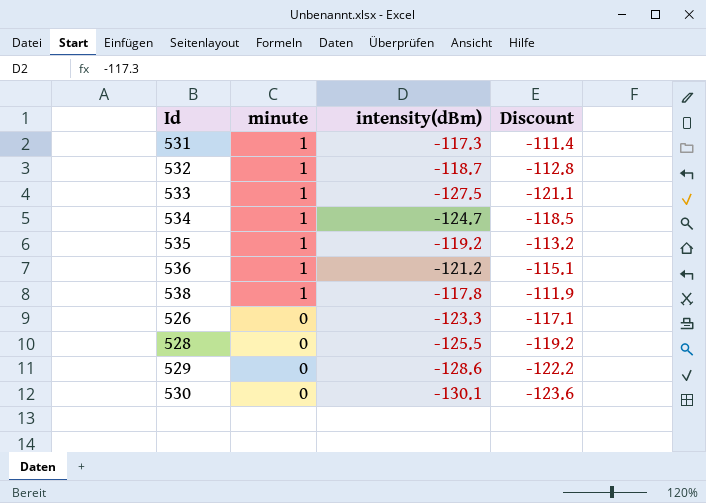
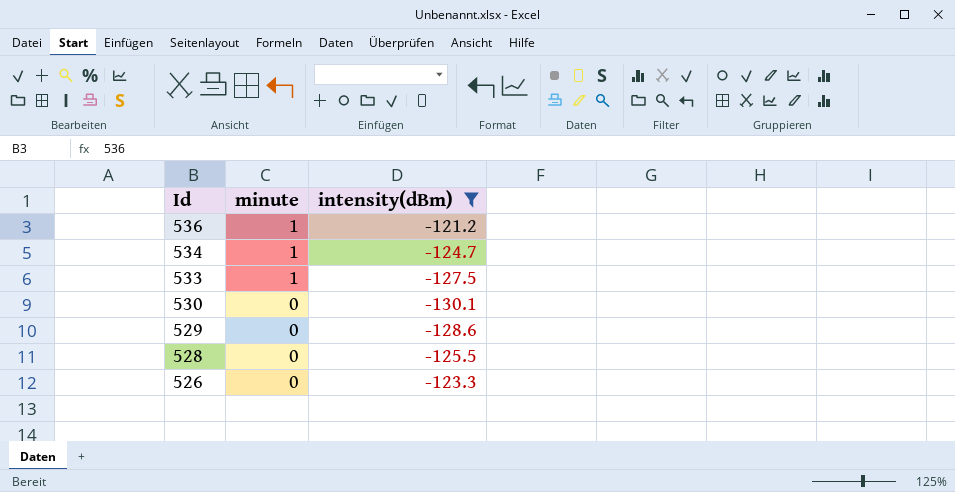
filter: none -> intensity(dBm) <= -121.2
row order: minute descending -> Id descending
column Discount | formula: [intensity(dBm)] * 0.95 -> none

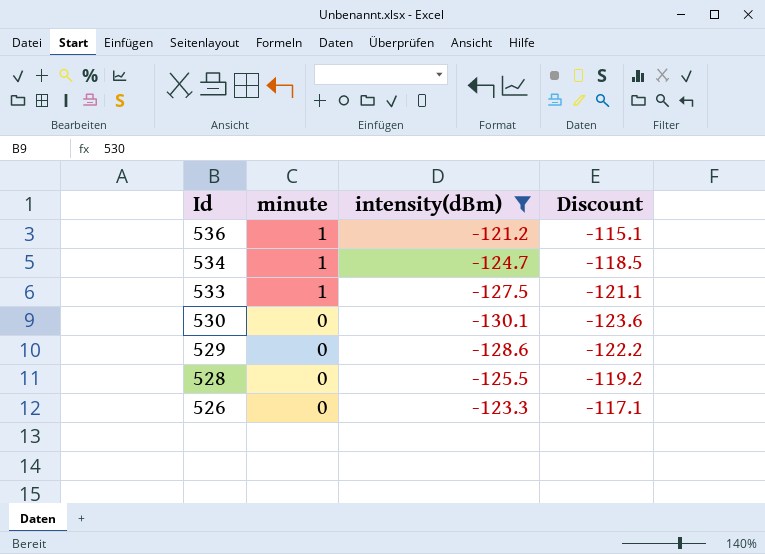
column Discount | formula: none -> [intensity(dBm)] * 0.95

